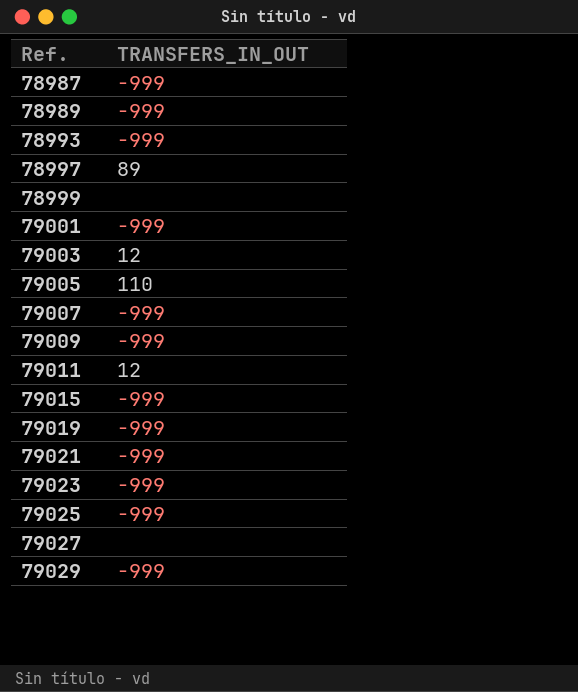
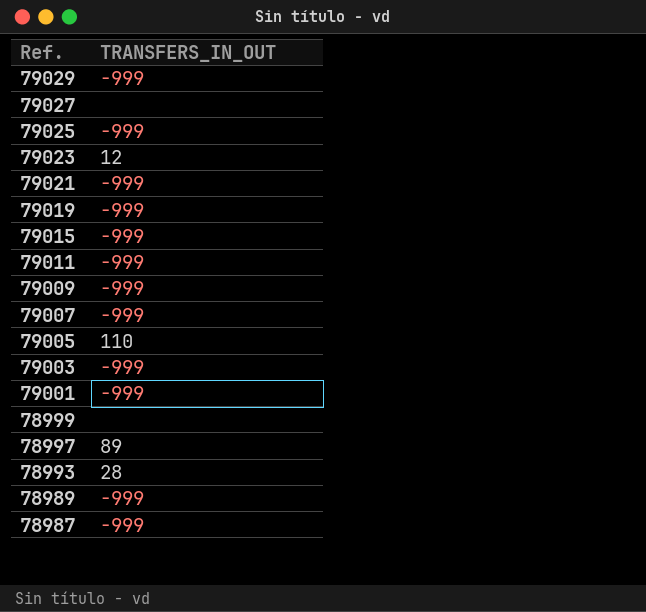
row order: Ref. ascending -> Ref. descending
79023 | TRANSFERS_IN_OUT: -999 -> 12
79011 | TRANSFERS_IN_OUT: 12 -> -999
79003 | TRANSFERS_IN_OUT: 12 -> -999
78993 | TRANSFERS_IN_OUT: -999 -> 28

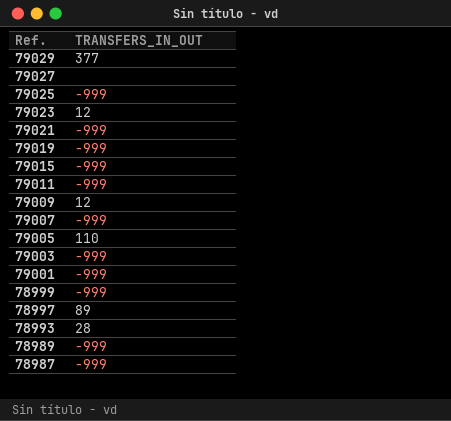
79029 | TRANSFERS_IN_OUT: -999 -> 377
79009 | TRANSFERS_IN_OUT: -999 -> 12
78999 | TRANSFERS_IN_OUT: none -> -999

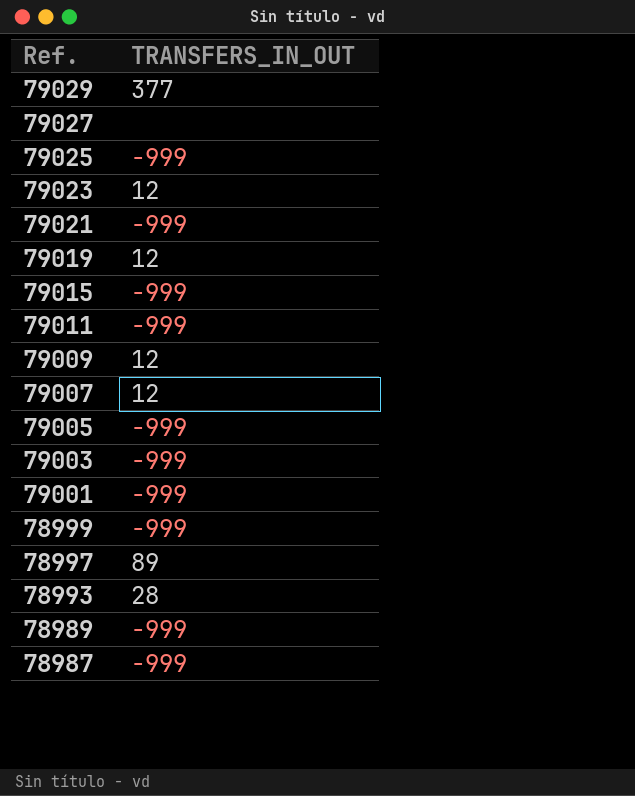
79019 | TRANSFERS_IN_OUT: -999 -> 12
79007 | TRANSFERS_IN_OUT: -999 -> 12
79005 | TRANSFERS_IN_OUT: 110 -> -999

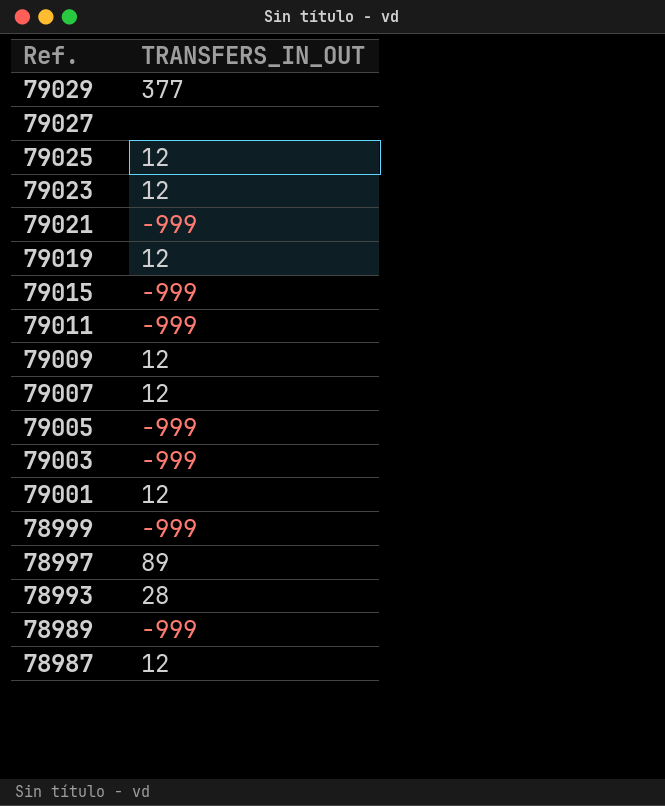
79025 | TRANSFERS_IN_OUT: -999 -> 12
79001 | TRANSFERS_IN_OUT: -999 -> 12
78987 | TRANSFERS_IN_OUT: -999 -> 12

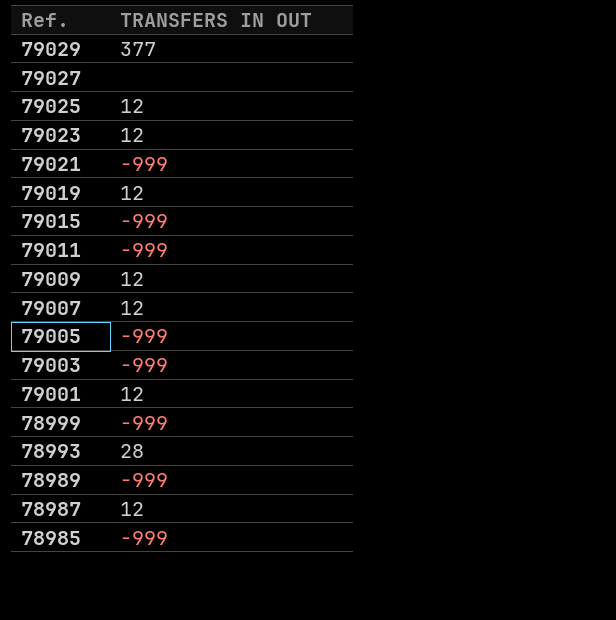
column name: TRANSFERS_IN_OUT -> TRANSFERS IN OUT
row 78997: 89 -> none
row 78985: none -> -999

